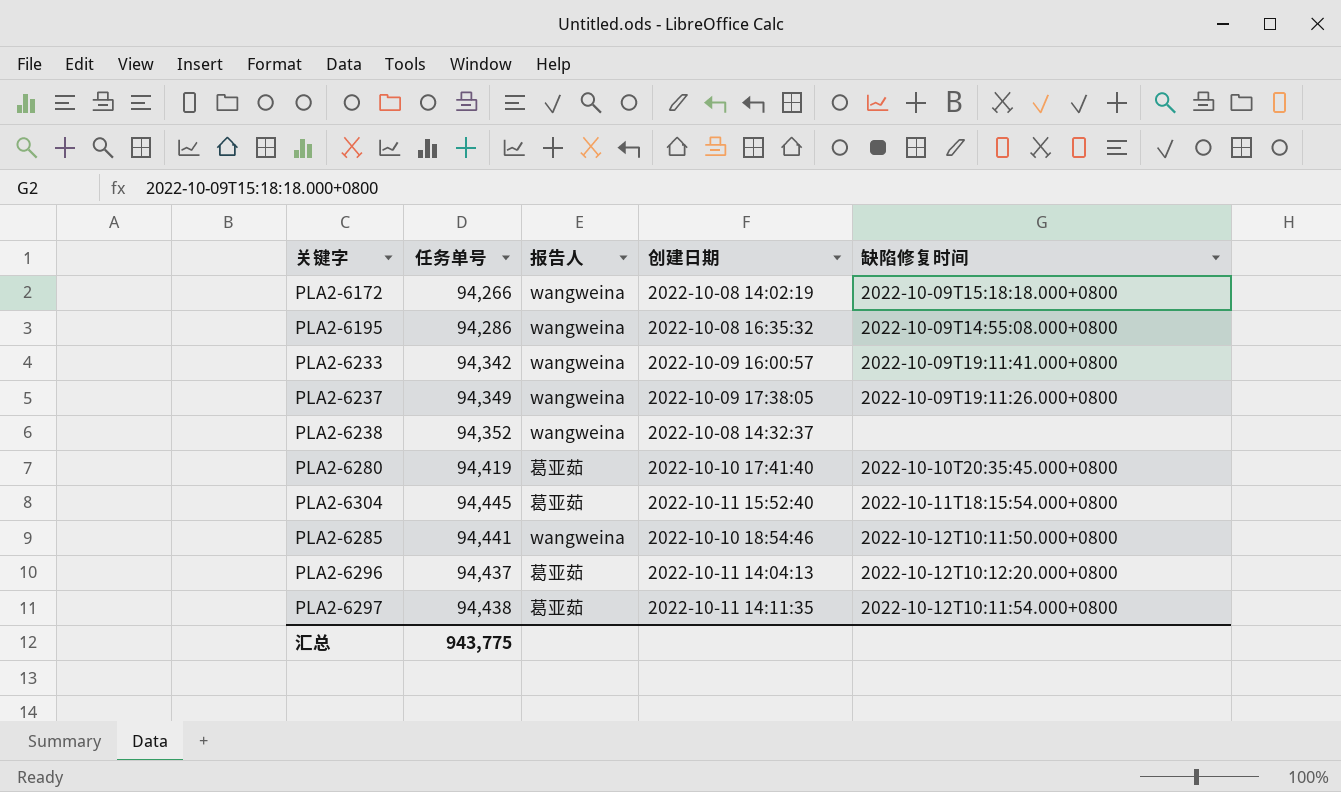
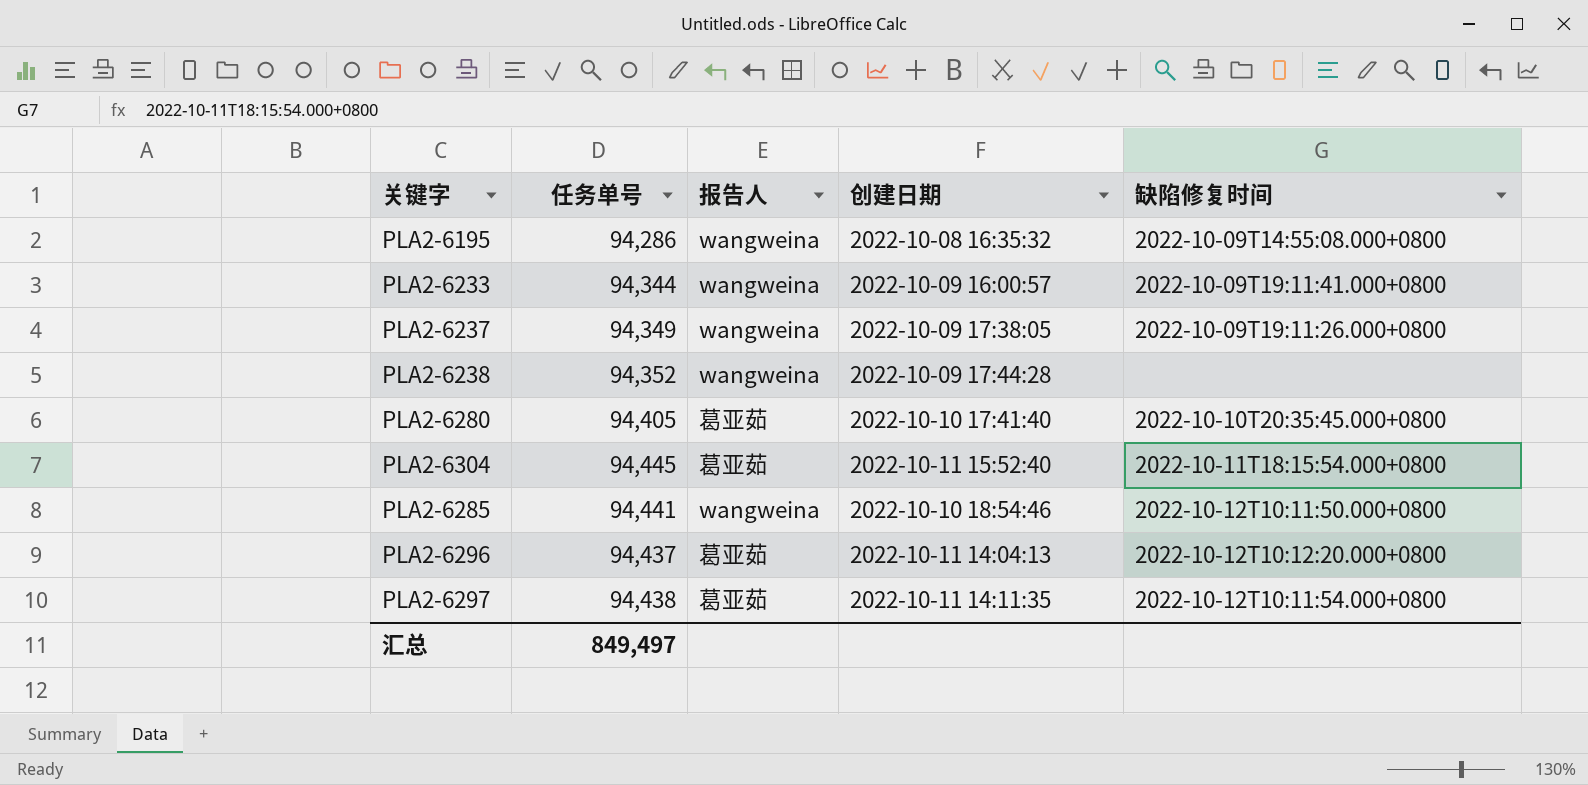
row PLA2-6172: 94,266 | wangweina | 2022-10-08 14:02:19 | 2022-10-09T15:18:18.000+0800 -> none
PLA2-6233 | 任务单号: 94,342 -> 94,344
PLA2-6238 | 创建日期: 2022-10-08 14:32:37 -> 2022-10-09 17:44:28
PLA2-6280 | 任务单号: 94,419 -> 94,405
汇总 | 任务单号: 943,775 -> 849,497

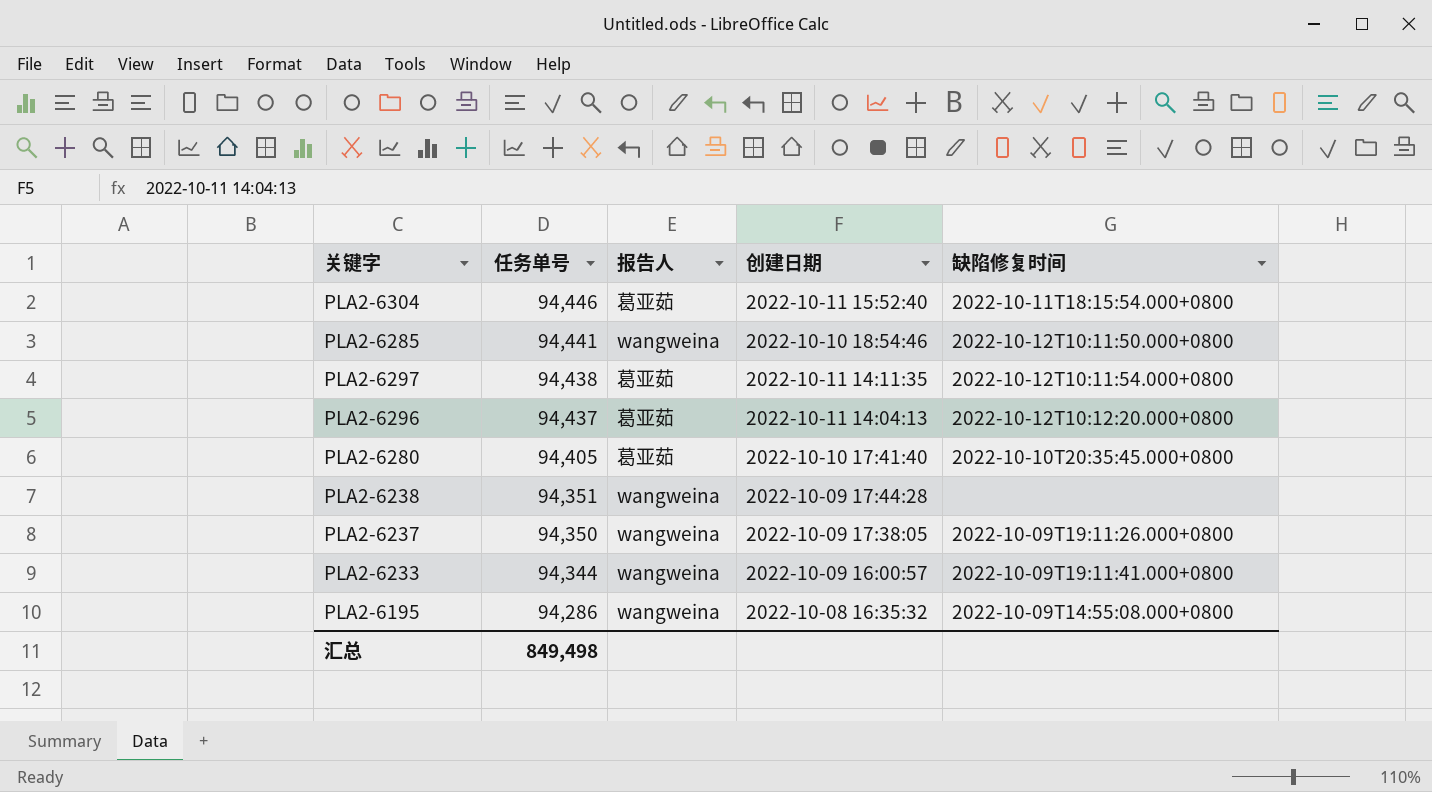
row order: none -> 任务单号 descending
PLA2-6304 | 任务单号: 94,445 -> 94,446
PLA2-6238 | 任务单号: 94,352 -> 94,351
PLA2-6237 | 任务单号: 94,349 -> 94,350
汇总 | 任务单号: 849,497 -> 849,498

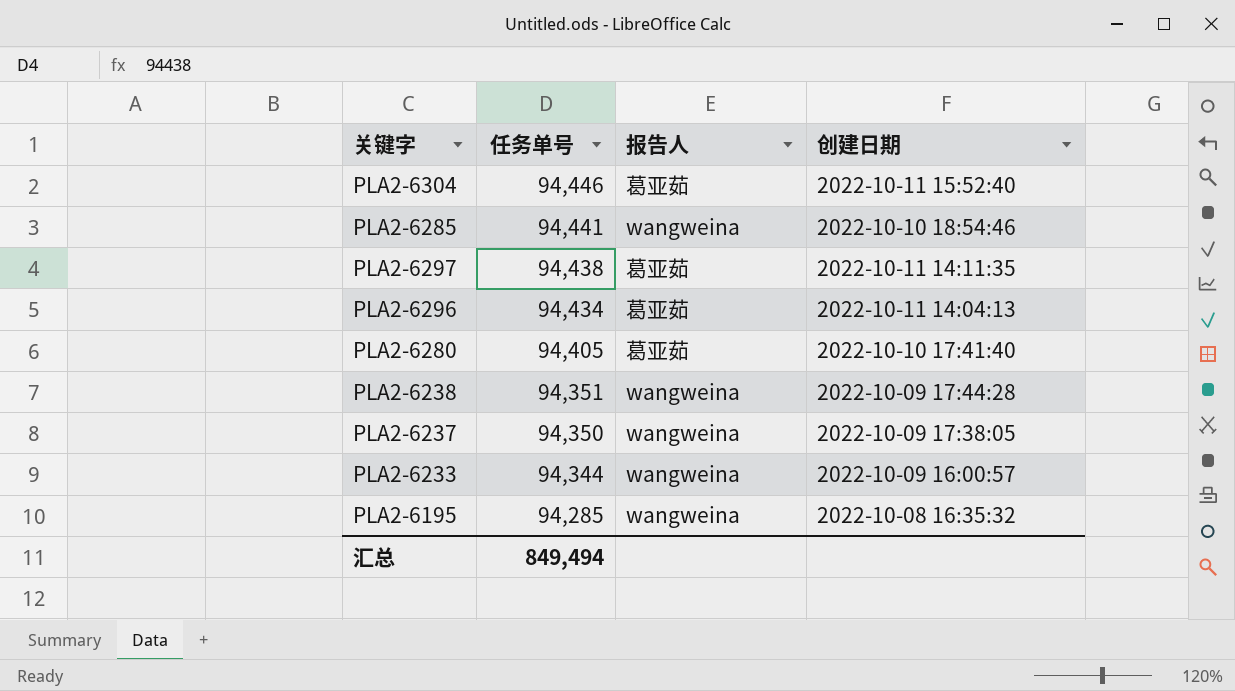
column 缺陷修复时间 | position: 5 -> none
PLA2-6296 | 任务单号: 94,437 -> 94,434
PLA2-6195 | 任务单号: 94,286 -> 94,285
汇总 | 任务单号: 849,498 -> 849,494

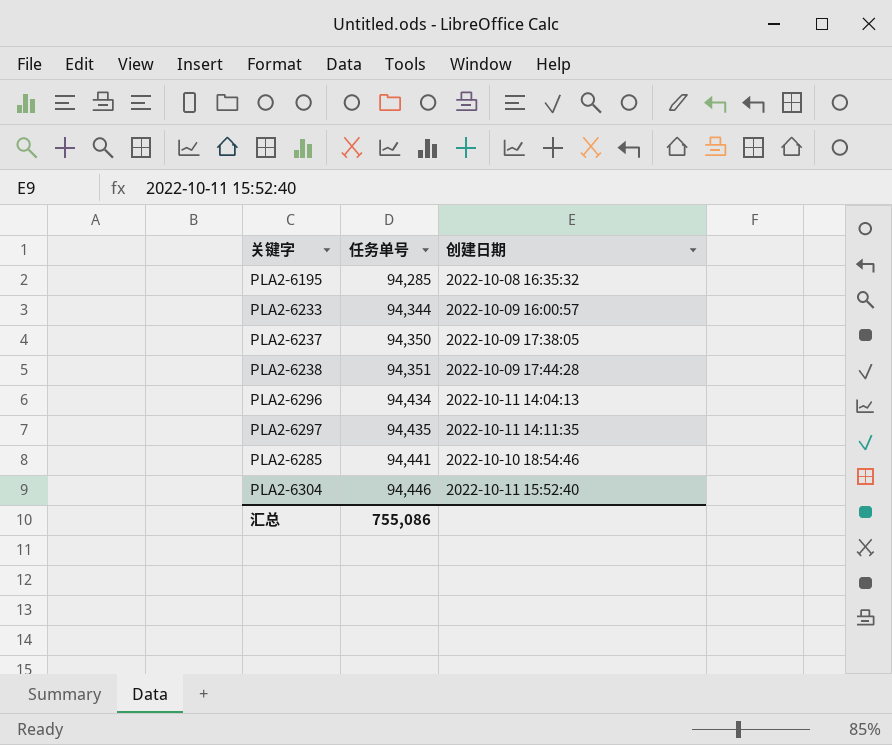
row order: 任务单号 descending -> 任务单号 ascending
column 报告人 | position: 3 -> none
row PLA2-6280: 94,405 | 葛亚茹 | 2022-10-10 17:41:40 -> none
PLA2-6297 | 任务单号: 94,438 -> 94,435
汇总 | 任务单号: 849,494 -> 755,086

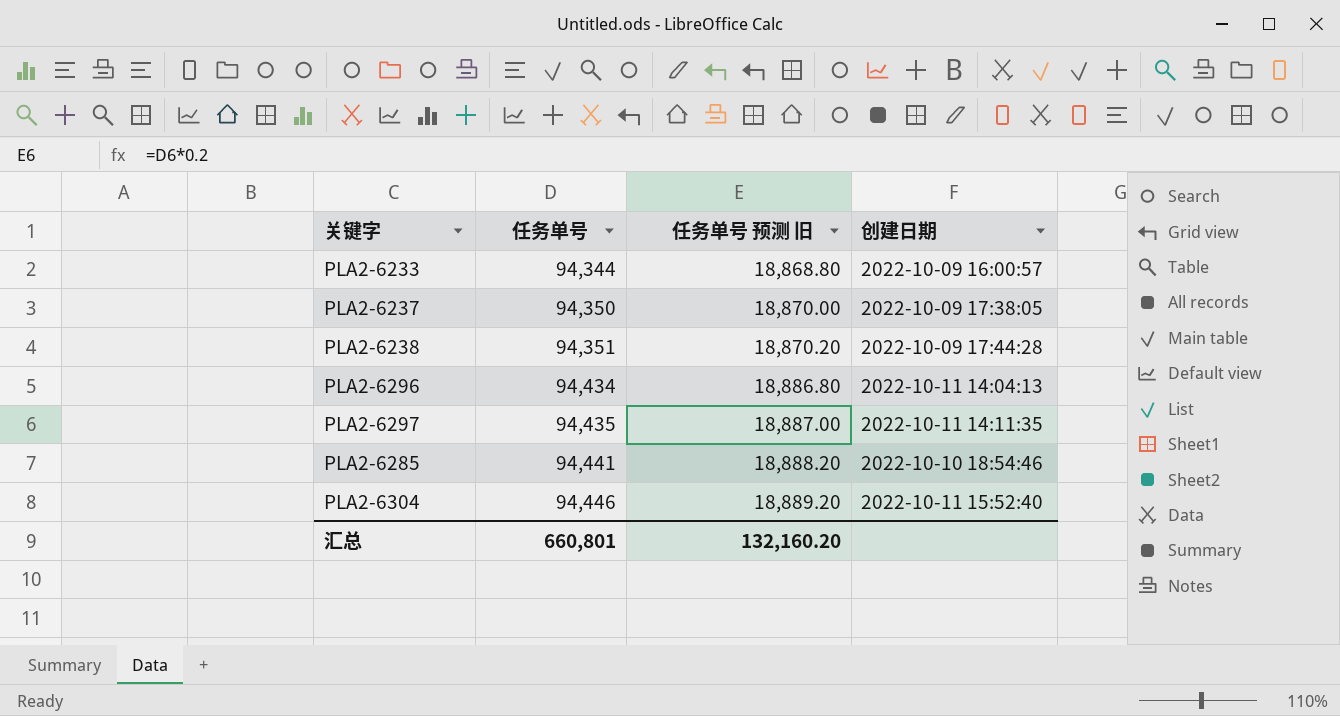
column 任务单号 预测 旧 | formula: none -> [任务单号] * 0.2
row PLA2-6195: 94,285 | 2022-10-08 16:35:32 -> none
汇总 | 任务单号: 755,086 -> 660,801

